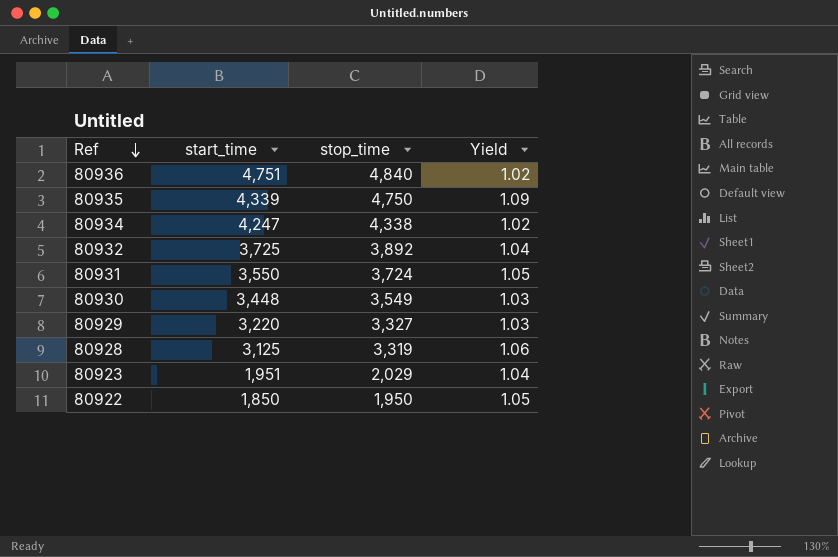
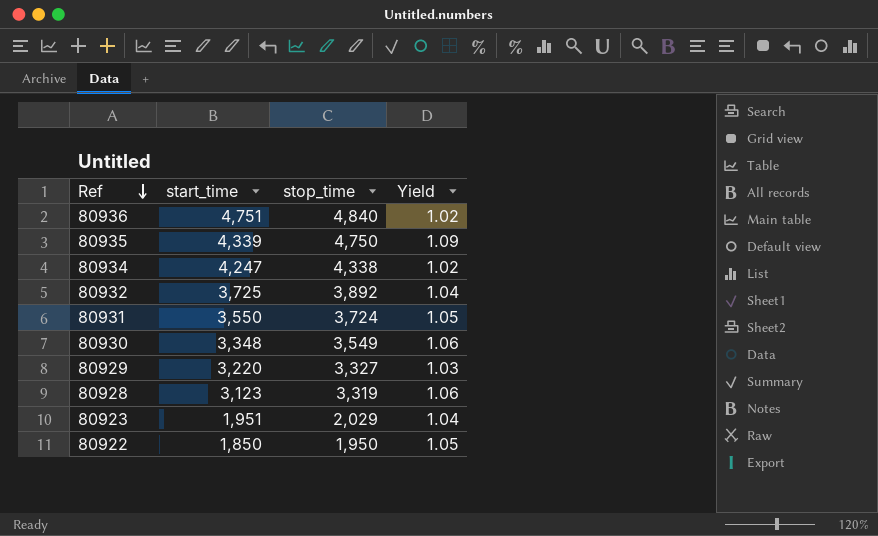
80930 | start_time: 3,448 -> 3,348
80930 | Yield: 1.03 -> 1.06
80928 | start_time: 3,125 -> 3,123

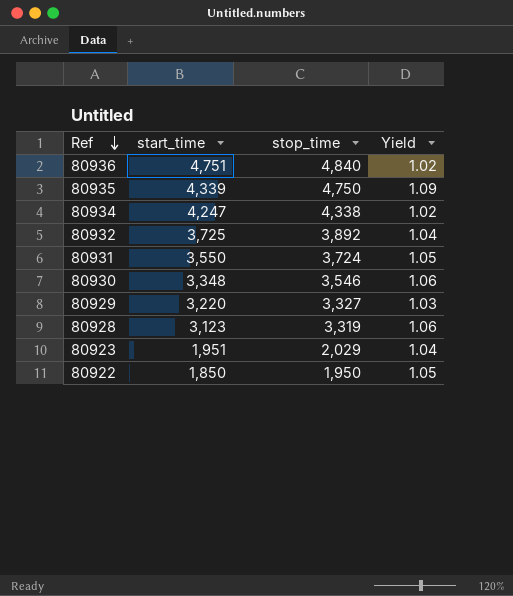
80930 | stop_time: 3,549 -> 3,546

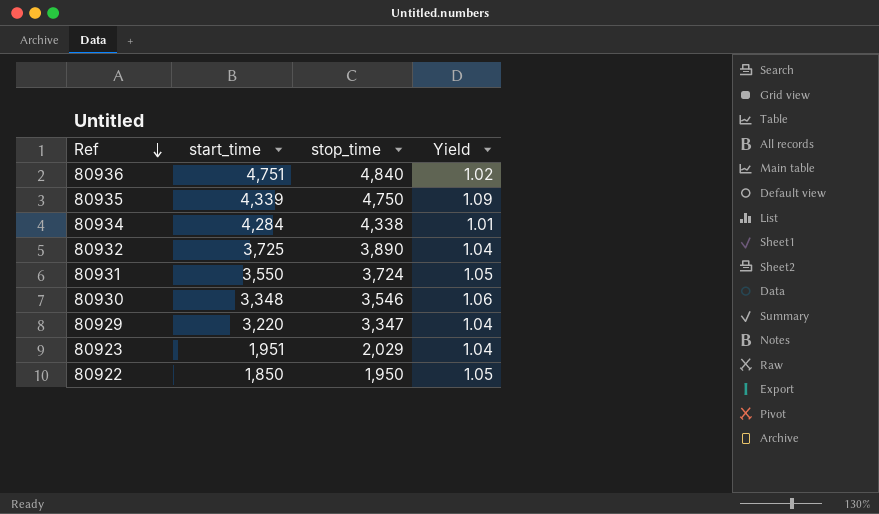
row 80928: 3,123 | 3,319 | 1.06 -> none
80934 | start_time: 4,247 -> 4,284
80934 | Yield: 1.02 -> 1.01
80932 | stop_time: 3,892 -> 3,890
80929 | stop_time: 3,327 -> 3,347
80929 | Yield: 1.03 -> 1.04

